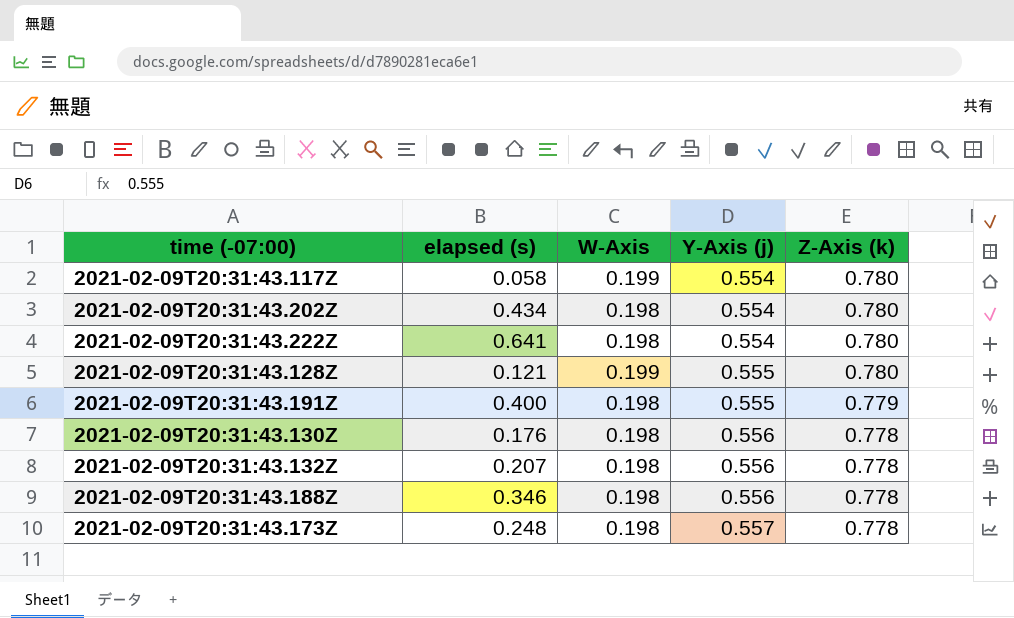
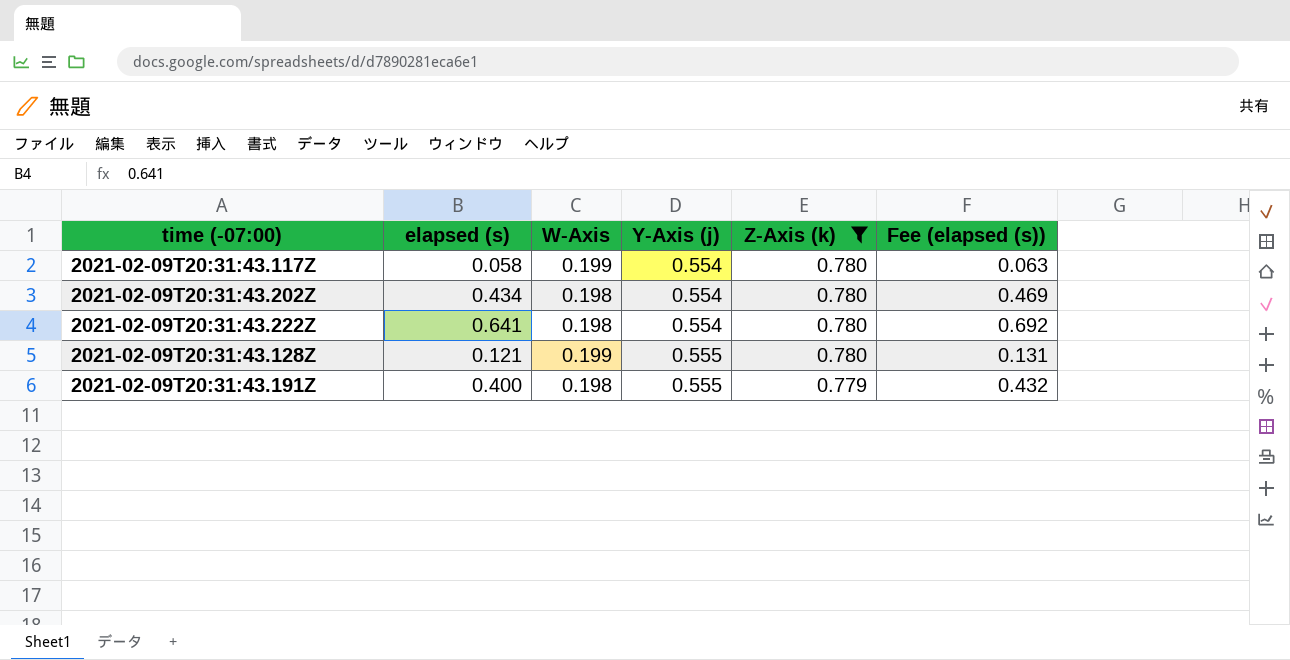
filter: none -> Z-Axis (k) != 0.778
column Fee (elapsed (s)) | formula: none -> [elapsed (s)] * 1.08

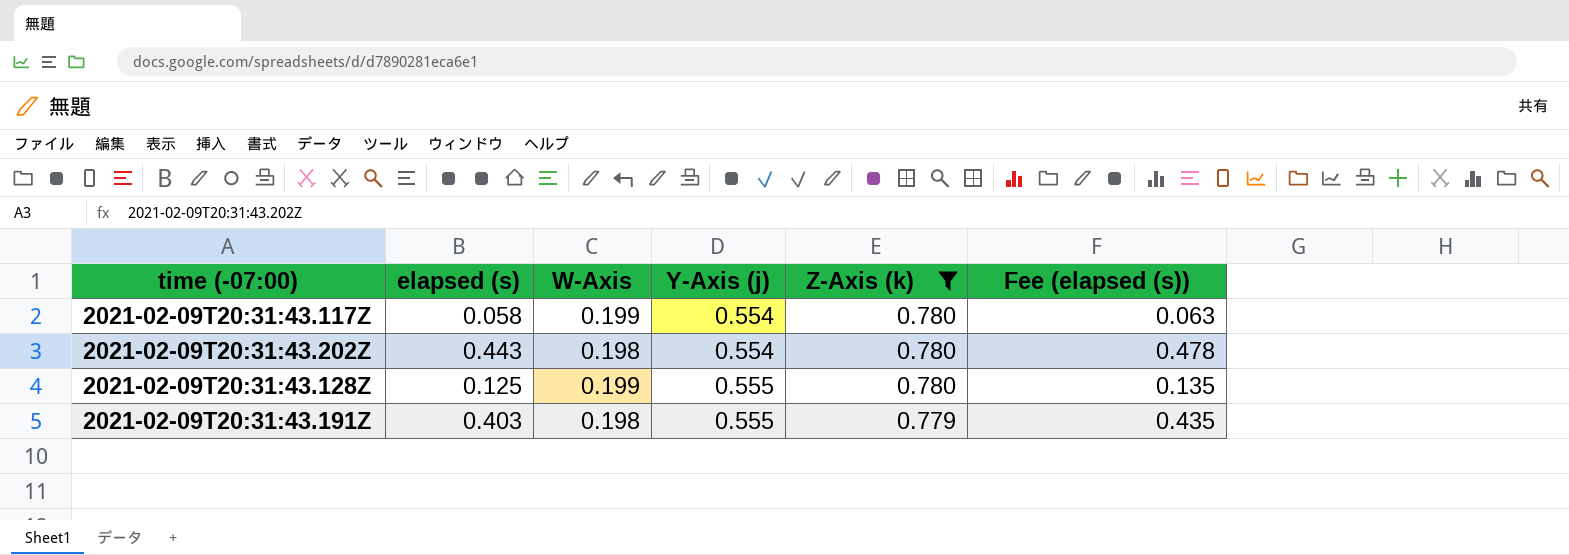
row 2021-02-09T20:31:43.222Z: 0.641 | 0.198 | 0.554 | 0.780 | 0.692 -> none
2021-02-09T20:31:43.202Z | elapsed (s): 0.434 -> 0.443
2021-02-09T20:31:43.202Z | Fee (elapsed (s)): 0.469 -> 0.478
2021-02-09T20:31:43.128Z | elapsed (s): 0.121 -> 0.125
2021-02-09T20:31:43.128Z | Fee (elapsed (s)): 0.131 -> 0.135
2021-02-09T20:31:43.191Z | elapsed (s): 0.400 -> 0.403
2021-02-09T20:31:43.191Z | Fee (elapsed (s)): 0.432 -> 0.435

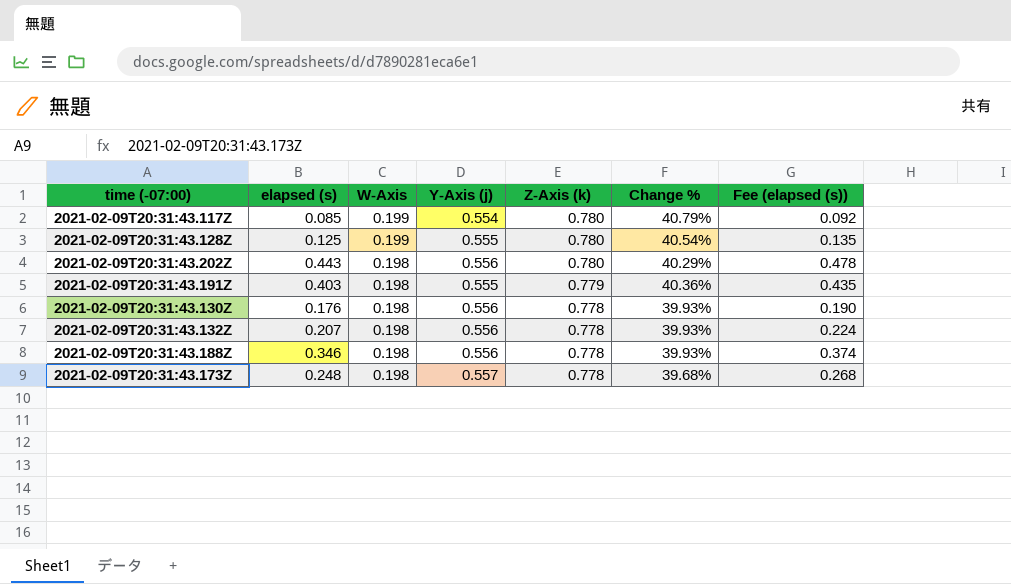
filter: Z-Axis (k) != 0.778 -> none
row order: Y-Axis (j) ascending -> W-Axis descending
column Change % | formula: none -> ([Z-Axis (k)] - [Y-Axis (j)]) / [Y-Axis (j)]
2021-02-09T20:31:43.117Z | elapsed (s): 0.058 -> 0.085
2021-02-09T20:31:43.117Z | Fee (elapsed (s)): 0.063 -> 0.092
2021-02-09T20:31:43.202Z | Y-Axis (j): 0.554 -> 0.556

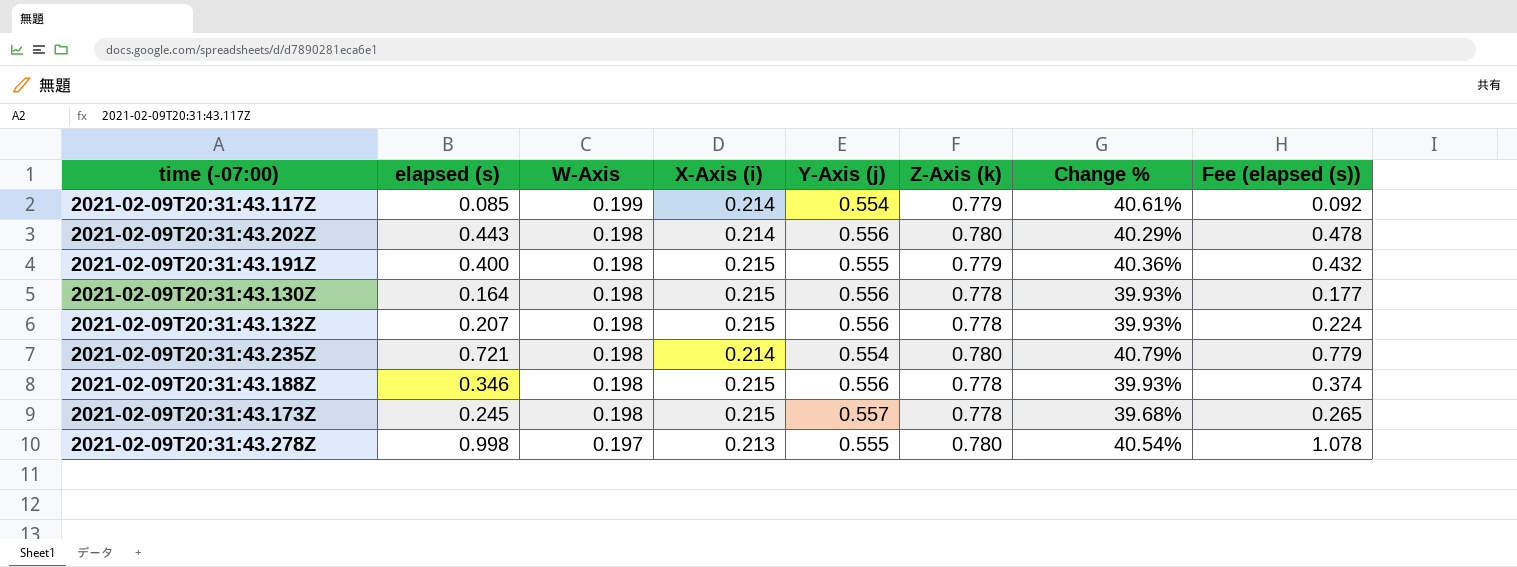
column X-Axis (i) | position: none -> 4
row 2021-02-09T20:31:43.128Z: 0.125 | 0.199 | 0.555 | 0.780 | 40.54% | 0.135 -> none
2021-02-09T20:31:43.117Z | Z-Axis (k): 0.780 -> 0.779
2021-02-09T20:31:43.117Z | Change %: 40.79% -> 40.61%
2021-02-09T20:31:43.191Z | elapsed (s): 0.403 -> 0.400
2021-02-09T20:31:43.191Z | Fee (elapsed (s)): 0.435 -> 0.432
2021-02-09T20:31:43.130Z | elapsed (s): 0.176 -> 0.164
2021-02-09T20:31:43.130Z | Fee (elapsed (s)): 0.190 -> 0.177
row 2021-02-09T20:31:43.235Z: none -> 0.721 | 0.198 | 0.214 | 0.554 | 0.780 | 40.79% | 0.779
2021-02-09T20:31:43.173Z | elapsed (s): 0.248 -> 0.245
2021-02-09T20:31:43.173Z | Fee (elapsed (s)): 0.268 -> 0.265
row 2021-02-09T20:31:43.278Z: none -> 0.998 | 0.197 | 0.213 | 0.555 | 0.780 | 40.54% | 1.078

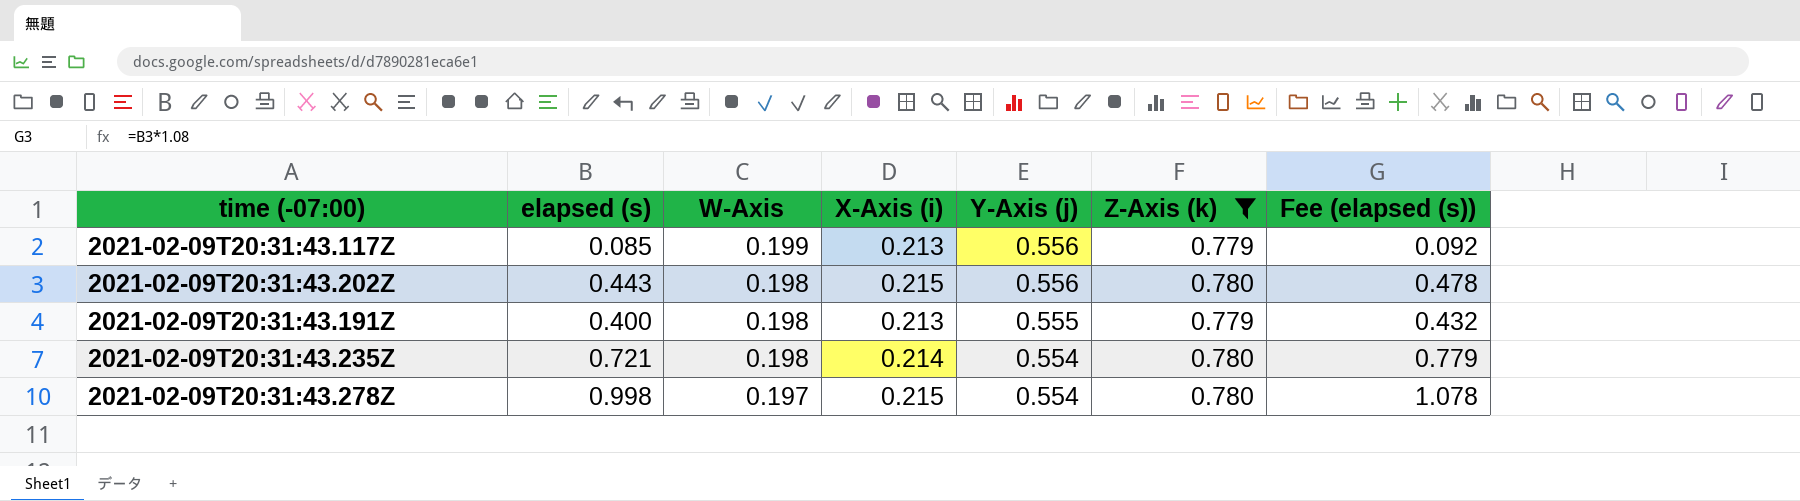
filter: none -> Z-Axis (k) != 0.778
column Change % | formula: ([Z-Axis (k)] - [Y-Axis (j)]) / [Y-Axis (j)] -> none
2021-02-09T20:31:43.117Z | X-Axis (i): 0.214 -> 0.213
2021-02-09T20:31:43.117Z | Y-Axis (j): 0.554 -> 0.556
2021-02-09T20:31:43.202Z | X-Axis (i): 0.214 -> 0.215
2021-02-09T20:31:43.191Z | X-Axis (i): 0.215 -> 0.213
2021-02-09T20:31:43.278Z | X-Axis (i): 0.213 -> 0.215
2021-02-09T20:31:43.278Z | Y-Axis (j): 0.555 -> 0.554

